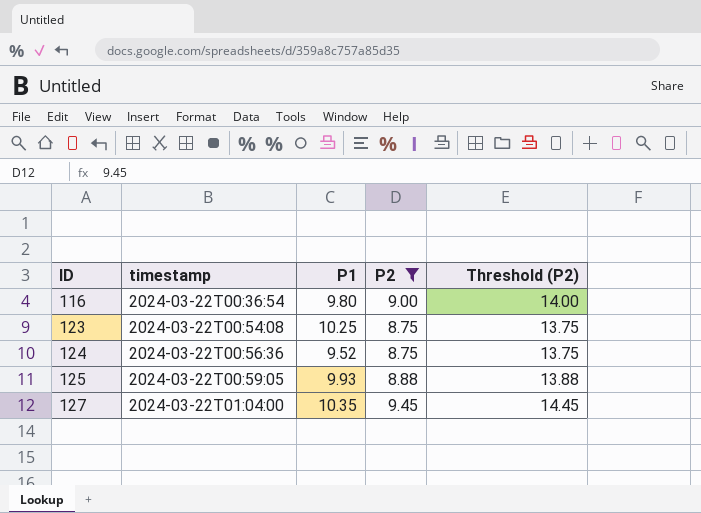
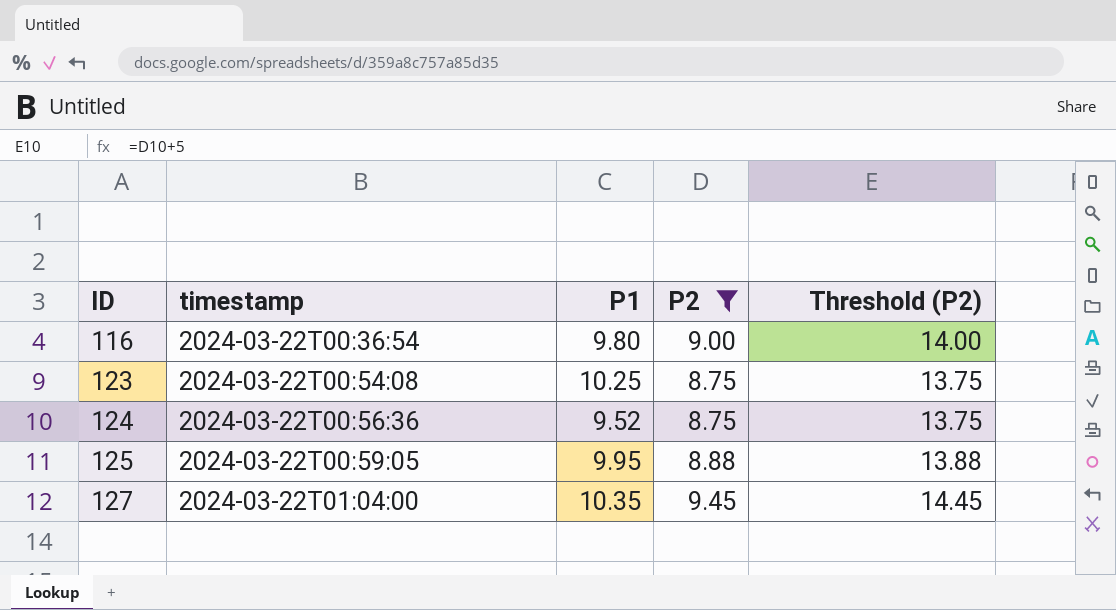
125 | P1: 9.93 -> 9.95

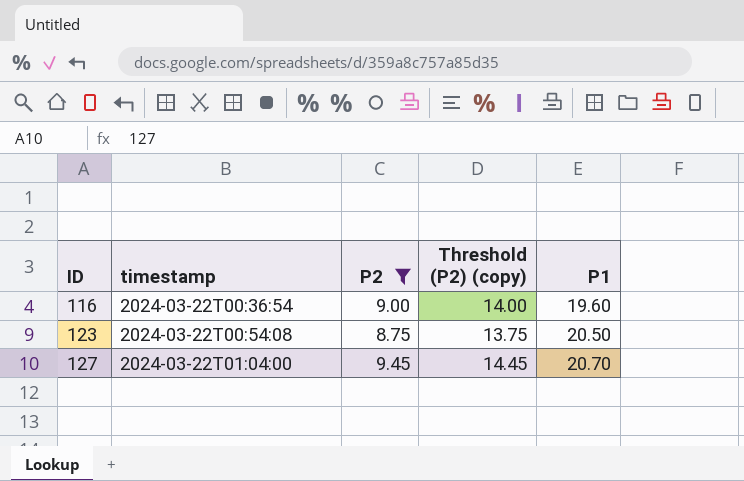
column name: Threshold (P2) -> Threshold (P2) (copy)
column P1 | position: 3 -> 5
row 124: 2024-03-22T00:56:36 | 9.52 | 8.75 | 13.75 -> none
row 125: 2024-03-22T00:59:05 | 9.95 | 8.88 | 13.88 -> none
116 | P1: 9.80 -> 19.60
123 | P1: 10.25 -> 20.50
127 | P1: 10.35 -> 20.70

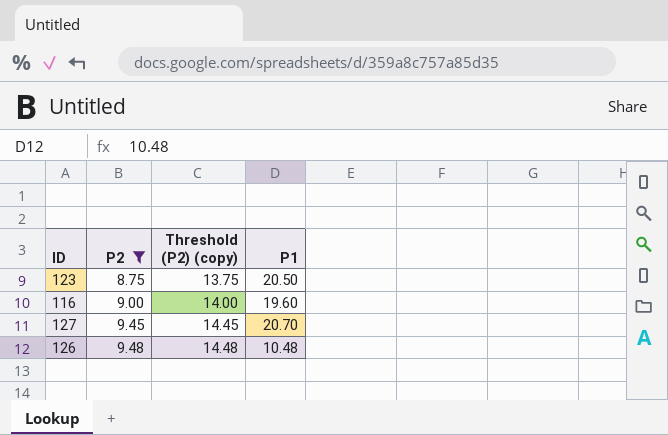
row order: ID ascending -> P2 ascending
column timestamp | position: 2 -> none
row 126: none -> 9.48 | 14.48 | 10.48

